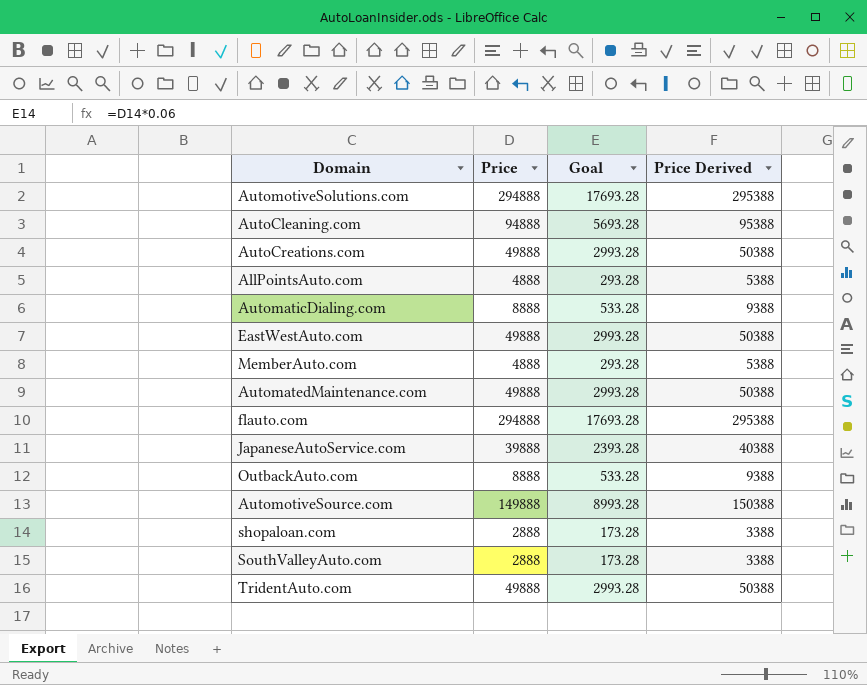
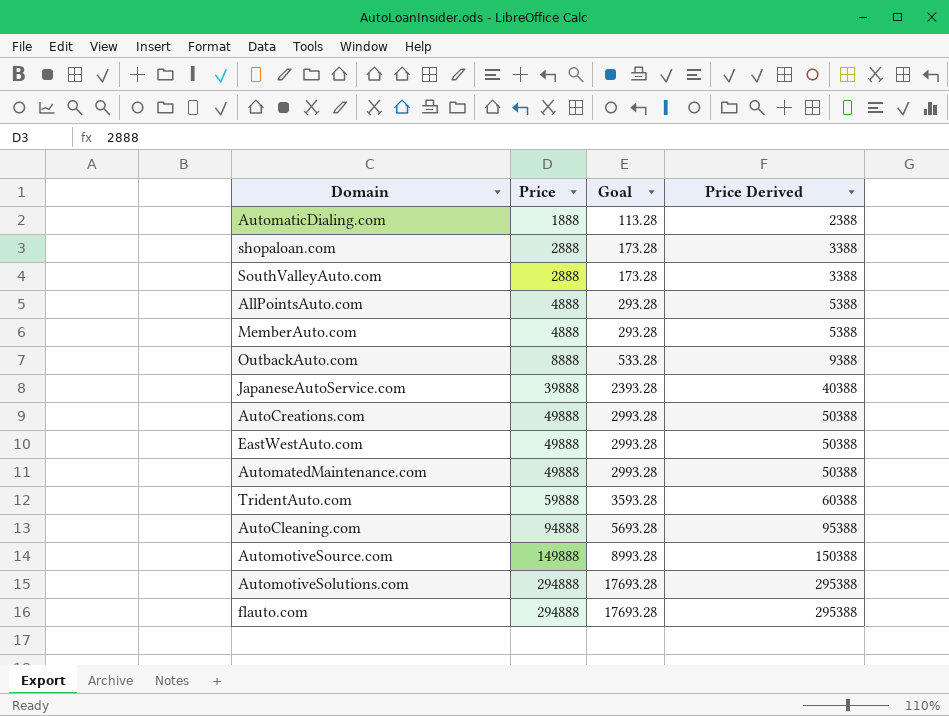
row order: none -> Price ascending
AutomaticDialing.com | Price: 8888 -> 1888
AutomaticDialing.com | Goal: 533.28 -> 113.28
AutomaticDialing.com | Price Derived: 9388 -> 2388
TridentAuto.com | Price: 49888 -> 59888
TridentAuto.com | Goal: 2993.28 -> 3593.28
TridentAuto.com | Price Derived: 50388 -> 60388

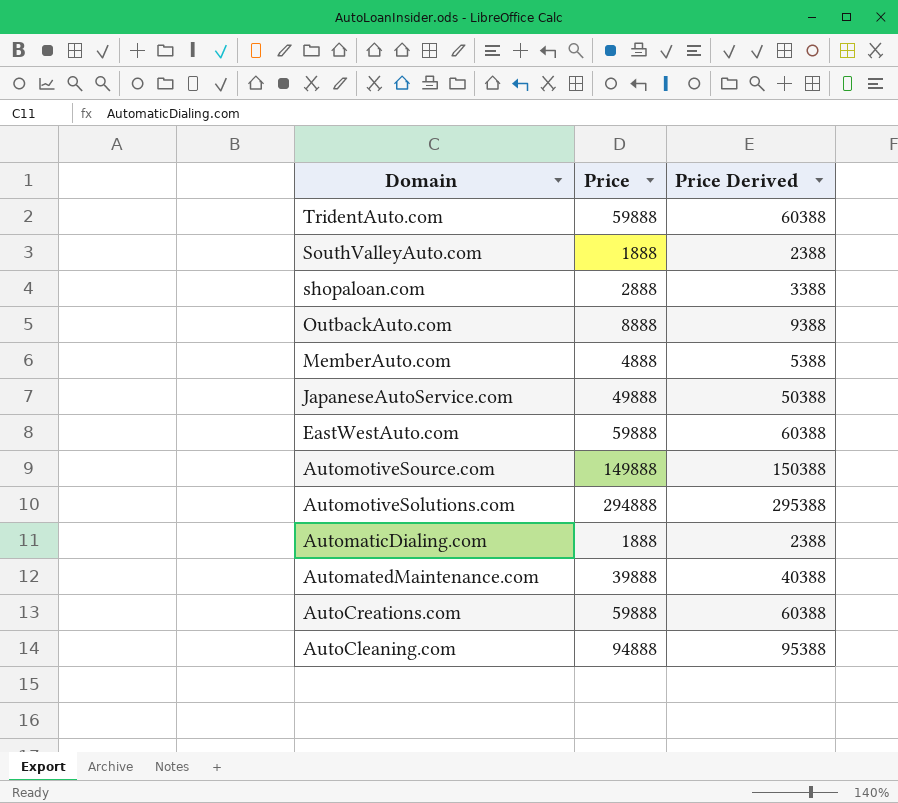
row order: Price ascending -> Domain descending
column Goal | formula: [Price] * 0.06 -> none
row AllPointsAuto.com: 4888 | 293.28 | 5388 -> none
row flauto.com: 294888 | 17693.28 | 295388 -> none
SouthValleyAuto.com | Price: 2888 -> 1888
SouthValleyAuto.com | Price Derived: 3388 -> 2388
JapaneseAutoService.com | Price: 39888 -> 49888
JapaneseAutoService.com | Price Derived: 40388 -> 50388
EastWestAuto.com | Price: 49888 -> 59888
EastWestAuto.com | Price Derived: 50388 -> 60388
AutomatedMaintenance.com | Price: 49888 -> 39888
AutomatedMaintenance.com | Price Derived: 50388 -> 40388
AutoCreations.com | Price: 49888 -> 59888
AutoCreations.com | Price Derived: 50388 -> 60388

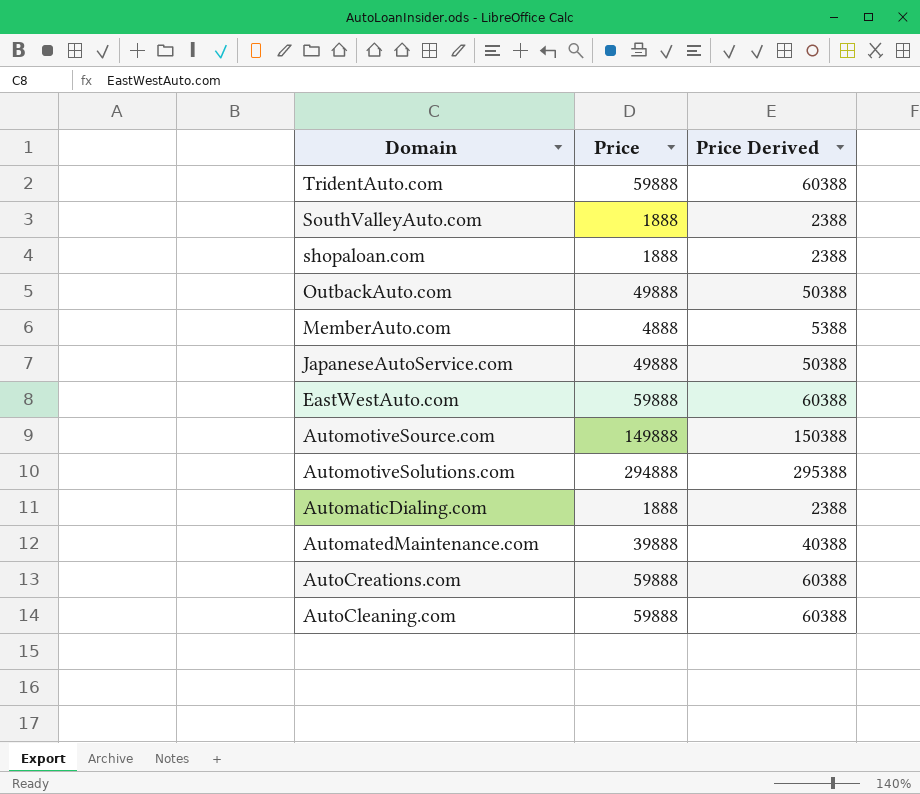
shopaloan.com | Price: 2888 -> 1888
shopaloan.com | Price Derived: 3388 -> 2388
OutbackAuto.com | Price: 8888 -> 49888
OutbackAuto.com | Price Derived: 9388 -> 50388
AutoCleaning.com | Price: 94888 -> 59888
AutoCleaning.com | Price Derived: 95388 -> 60388

